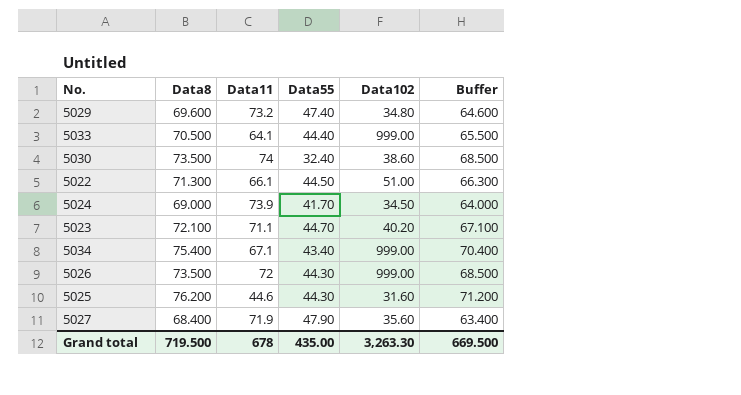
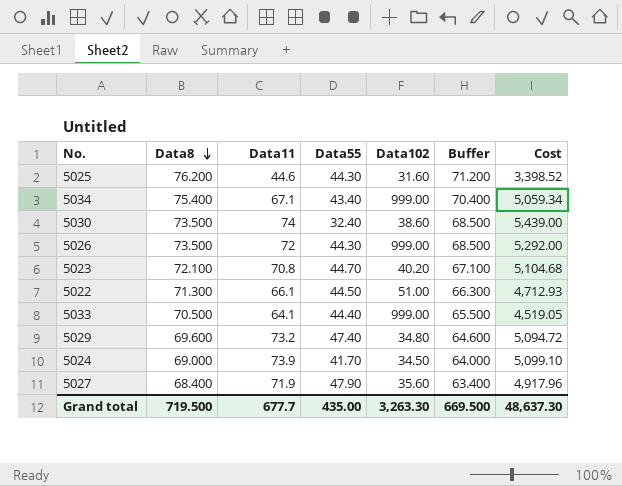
row order: none -> Data8 descending
column Cost | formula: none -> [Data8] * [Data11]
5023 | Data11: 71.1 -> 70.8
Grand total | Data11: 678 -> 677.7

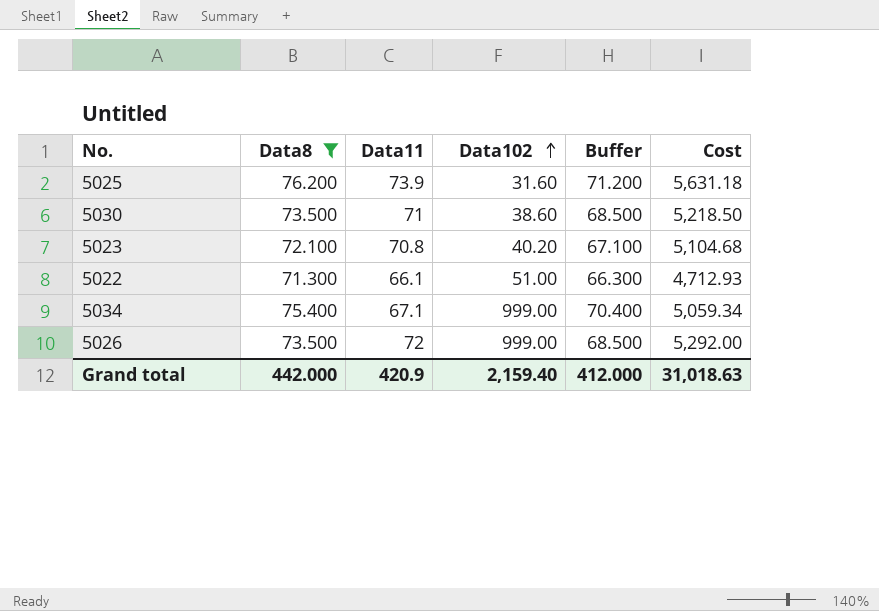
filter: none -> Data8 >= 71.300
row order: Data8 descending -> Data102 ascending
column Data55 | position: 4 -> none
5025 | Data11: 44.6 -> 73.9
5025 | Cost: 3,398.52 -> 5,631.18
5030 | Data11: 74 -> 71
5030 | Cost: 5,439.00 -> 5,218.50
Grand total | Data8: 719.500 -> 442.000
Grand total | Data11: 677.7 -> 420.9
Grand total | Data102: 3,263.30 -> 2,159.40
Grand total | Buffer: 669.500 -> 412.000
Grand total | Cost: 48,637.30 -> 31,018.63

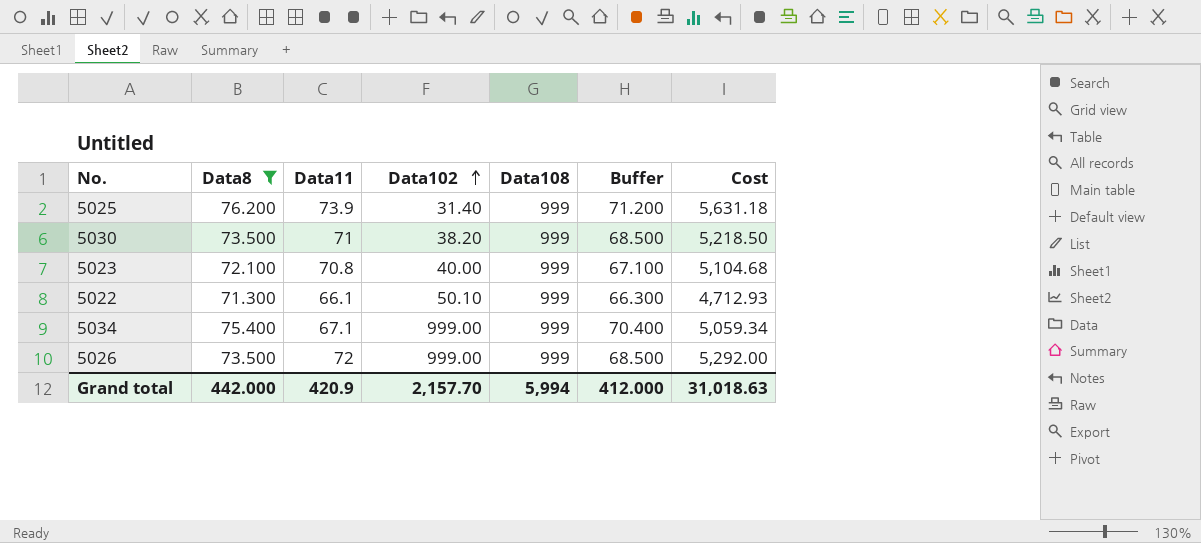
column Data108 | position: none -> 5
5025 | Data102: 31.60 -> 31.40
5030 | Data102: 38.60 -> 38.20
5023 | Data102: 40.20 -> 40.00
5022 | Data102: 51.00 -> 50.10
Grand total | Data102: 2,159.40 -> 2,157.70

